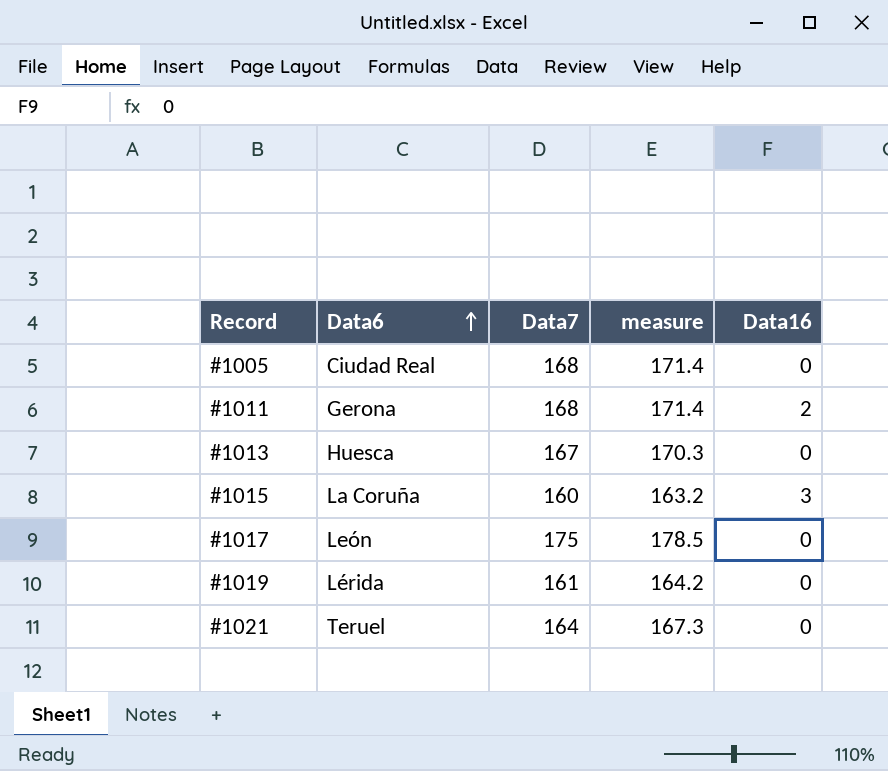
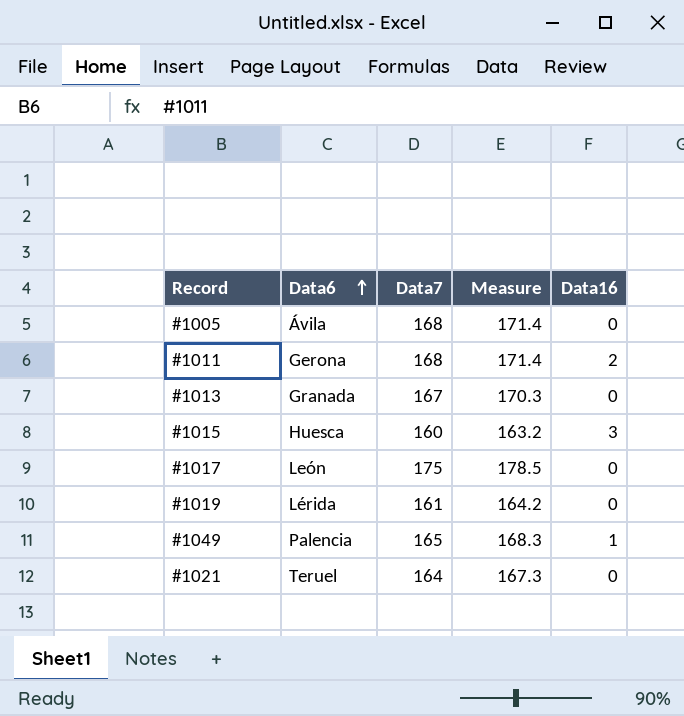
column name: measure -> Measure
#1005 | Data6: Ciudad Real -> Ávila
#1013 | Data6: Huesca -> Granada
#1015 | Data6: La Coruña -> Huesca
row #1049: none -> Palencia | 165 | 168.3 | 1

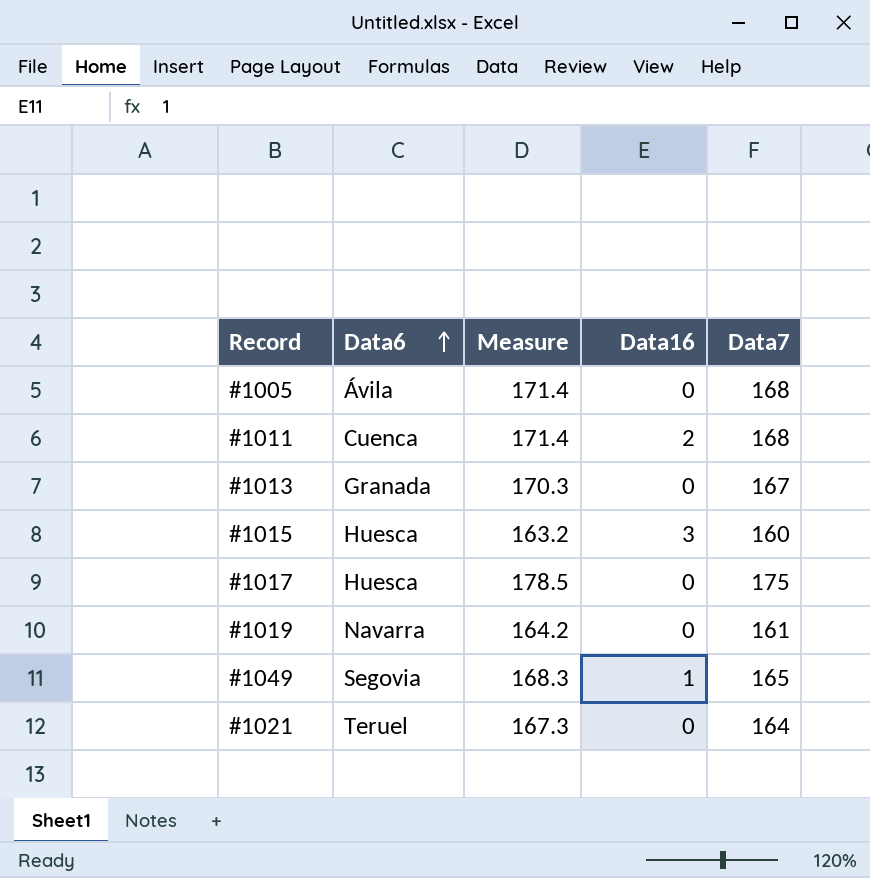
column Data7 | position: 3 -> 5
#1011 | Data6: Gerona -> Cuenca
#1017 | Data6: León -> Huesca
#1019 | Data6: Lérida -> Navarra
#1049 | Data6: Palencia -> Segovia

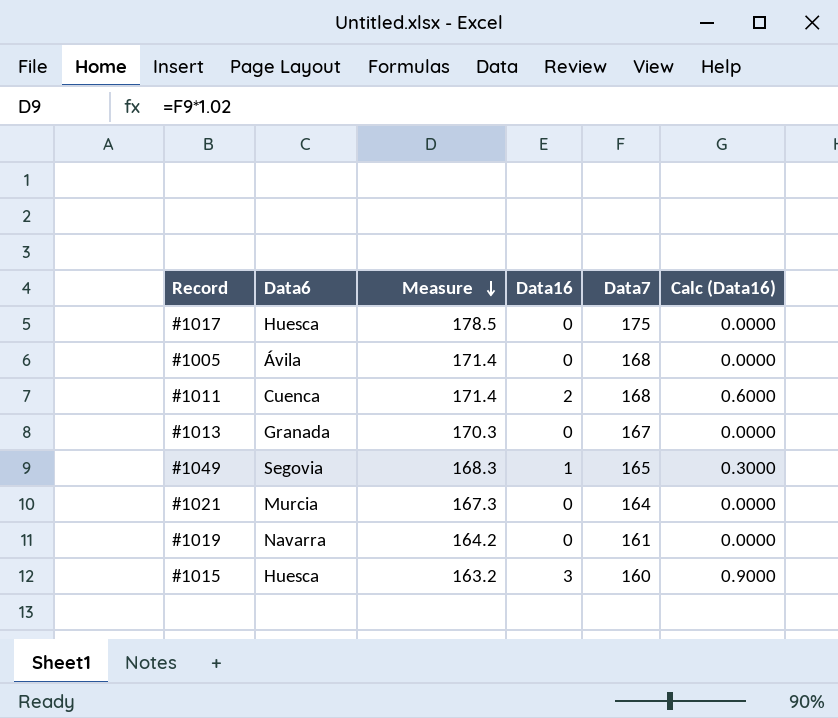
row order: Data6 ascending -> Measure descending
column Calc (Data16) | formula: none -> [Data16] * 0.3
#1021 | Data6: Teruel -> Murcia

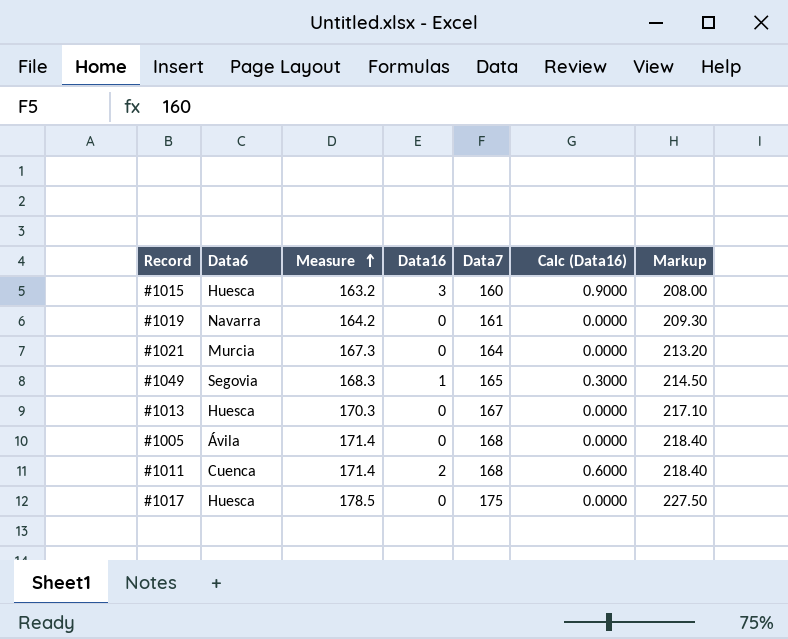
row order: Measure descending -> Measure ascending
column Markup | formula: none -> [Data7] * 1.3
#1013 | Data6: Granada -> Huesca

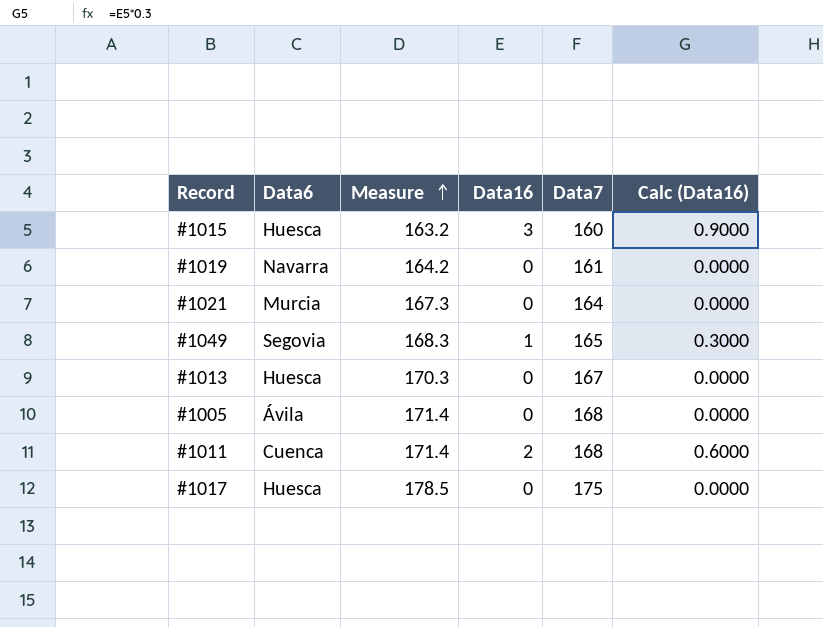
column Markup | formula: [Data7] * 1.3 -> none

